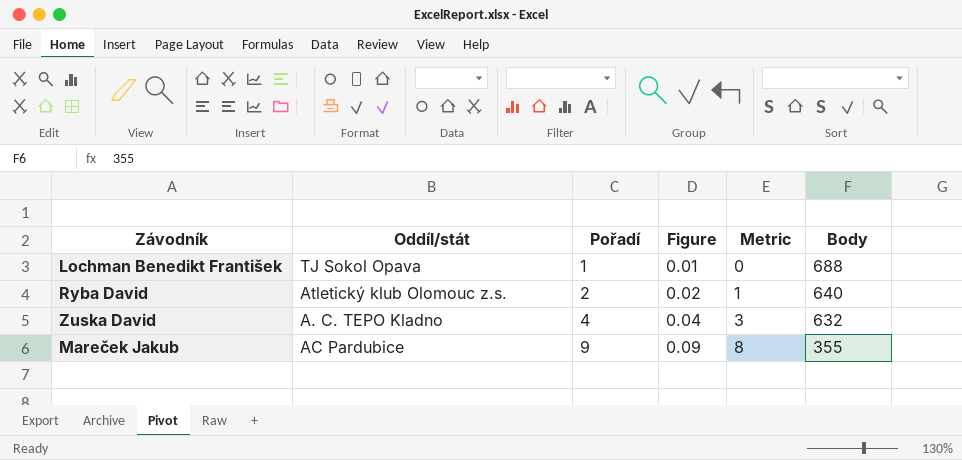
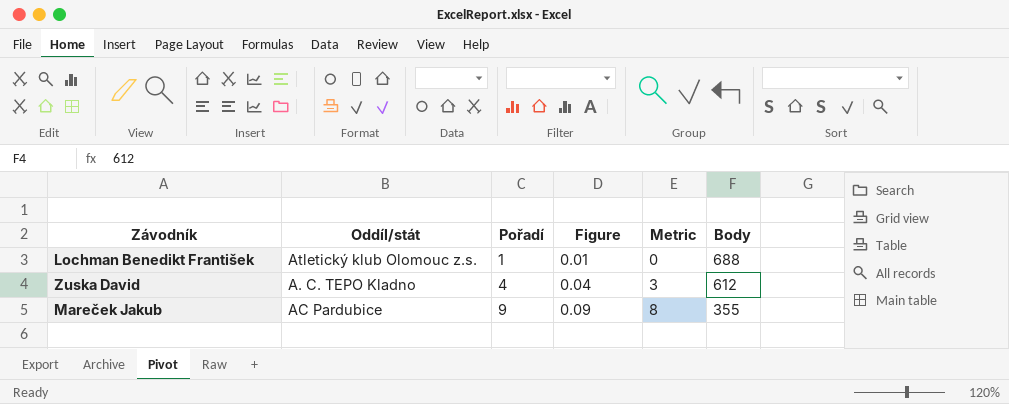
row Ryba David: Atletický klub Olomouc z.s. | 2 | 0.02 | 1 | 640 -> none
Lochman Benedikt František | Oddíl/stát: TJ Sokol Opava -> Atletický klub Olomouc z.s.
Zuska David | Body: 632 -> 612

